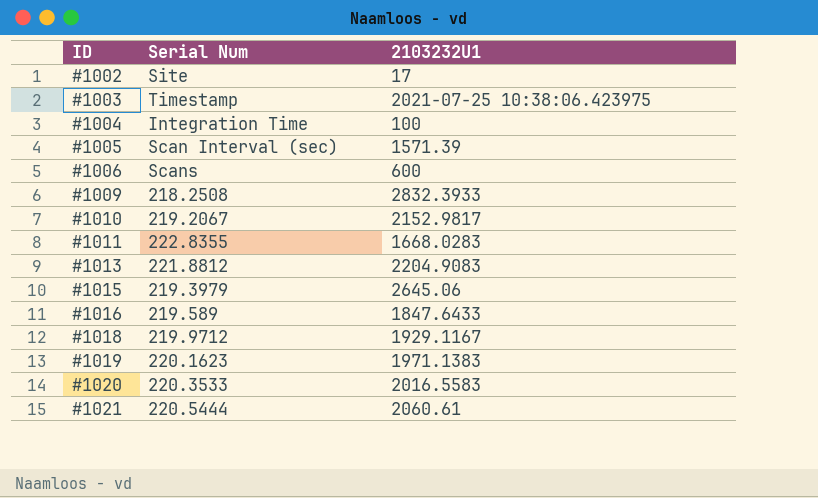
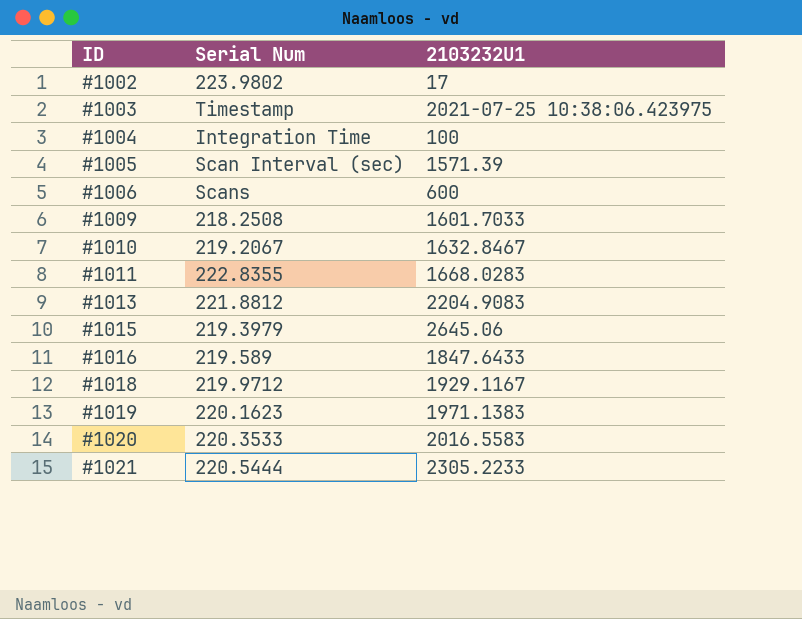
#1002 | Serial Num: Site -> 223.9802
#1009 | 2103232U1: 2832.3933 -> 1601.7033
#1010 | 2103232U1: 2152.9817 -> 1632.8467
#1021 | 2103232U1: 2060.61 -> 2305.2233

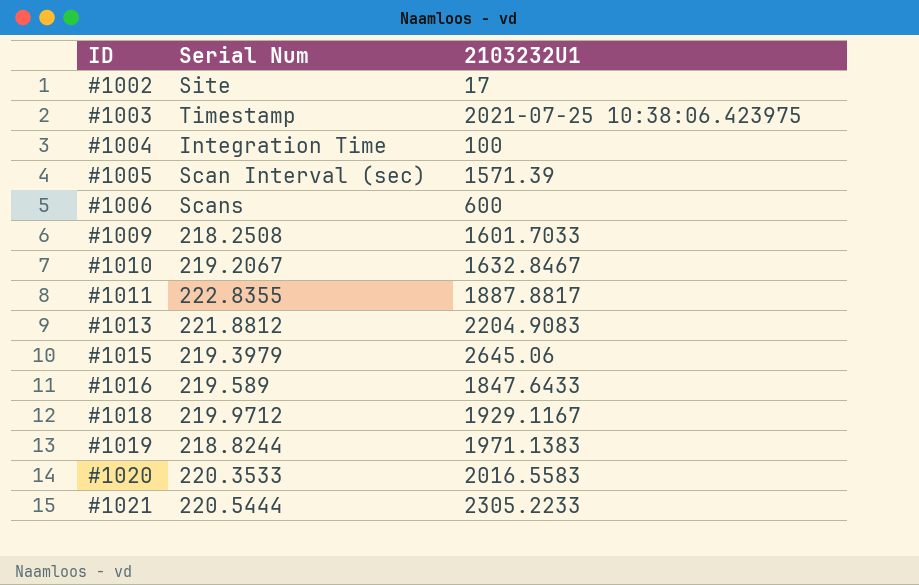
#1002 | Serial Num: 223.9802 -> Site
#1011 | 2103232U1: 1668.0283 -> 1887.8817
#1019 | Serial Num: 220.1623 -> 218.8244

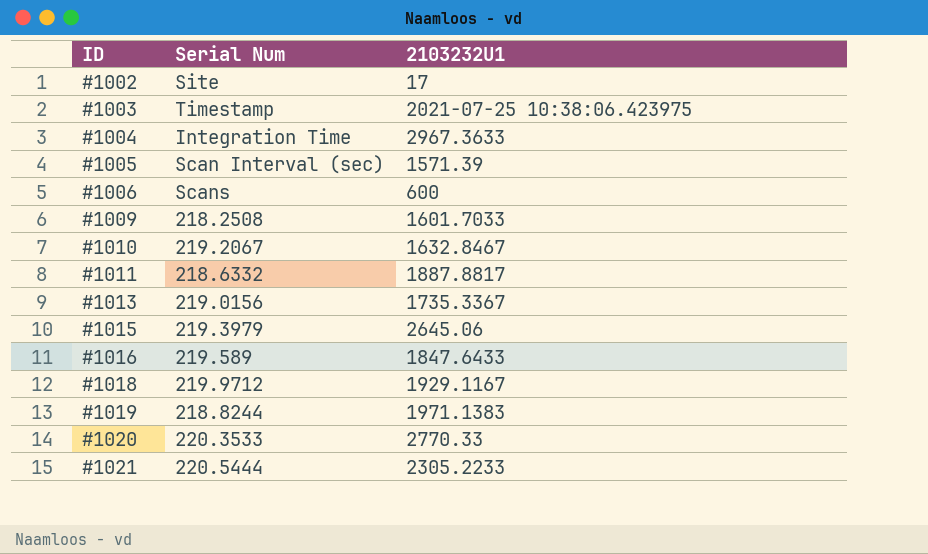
#1004 | 2103232U1: 100 -> 2967.3633
#1011 | Serial Num: 222.8355 -> 218.6332
#1013 | Serial Num: 221.8812 -> 219.0156
#1013 | 2103232U1: 2204.9083 -> 1735.3367
#1020 | 2103232U1: 2016.5583 -> 2770.33

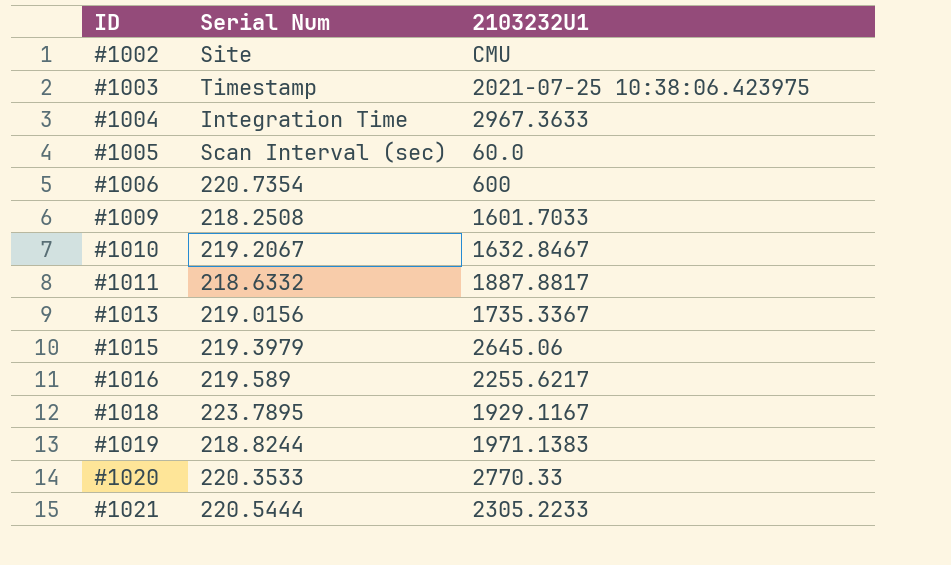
#1002 | 2103232U1: 17 -> CMU
#1005 | 2103232U1: 1571.39 -> 60.0
#1006 | Serial Num: Scans -> 220.7354
#1016 | 2103232U1: 1847.6433 -> 2255.6217
#1018 | Serial Num: 219.9712 -> 223.7895

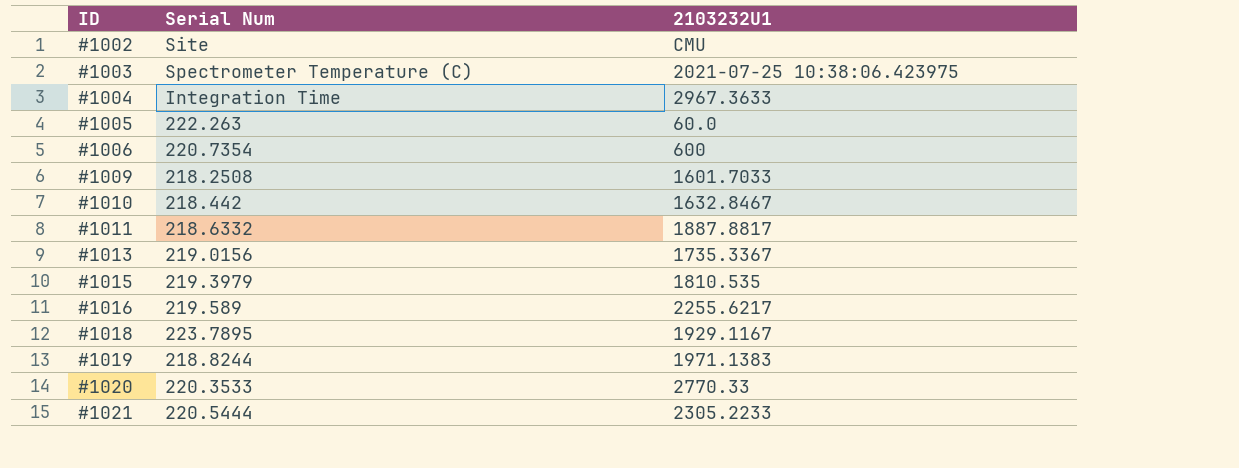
#1003 | Serial Num: Timestamp -> Spectrometer Temperature (C)
#1005 | Serial Num: Scan Interval (sec) -> 222.263
#1010 | Serial Num: 219.2067 -> 218.442
#1015 | 2103232U1: 2645.06 -> 1810.535

